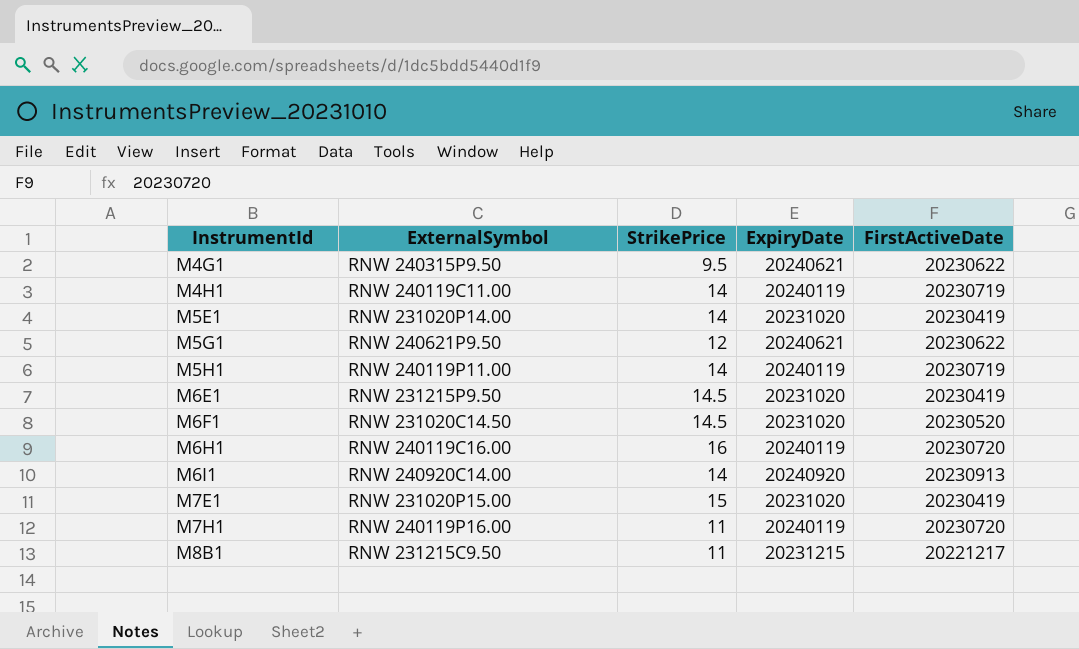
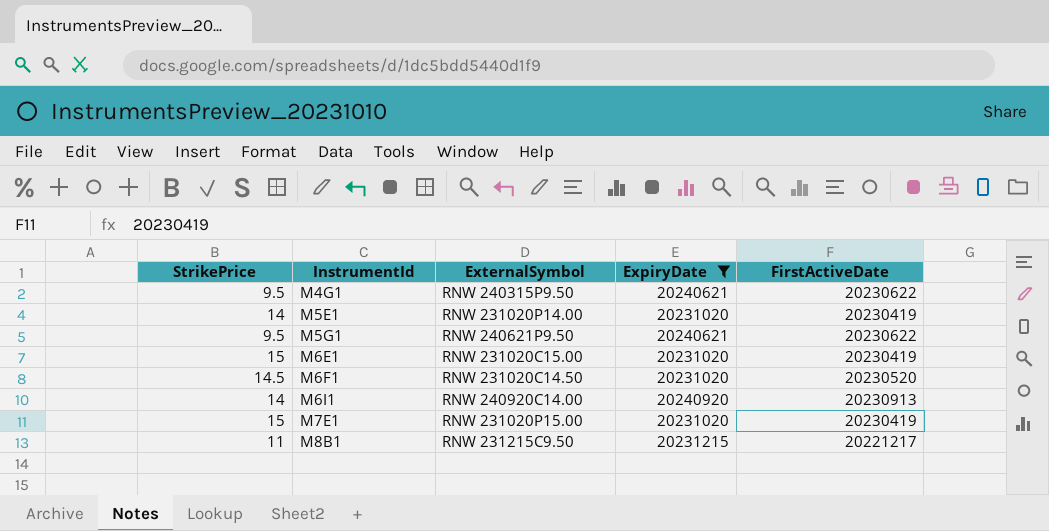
filter: none -> ExpiryDate != 20240119
column StrikePrice | position: 3 -> 1
M5G1 | StrikePrice: 12 -> 9.5
M6E1 | StrikePrice: 14.5 -> 15
M6E1 | ExternalSymbol: RNW 231215P9.50 -> RNW 231020C15.00

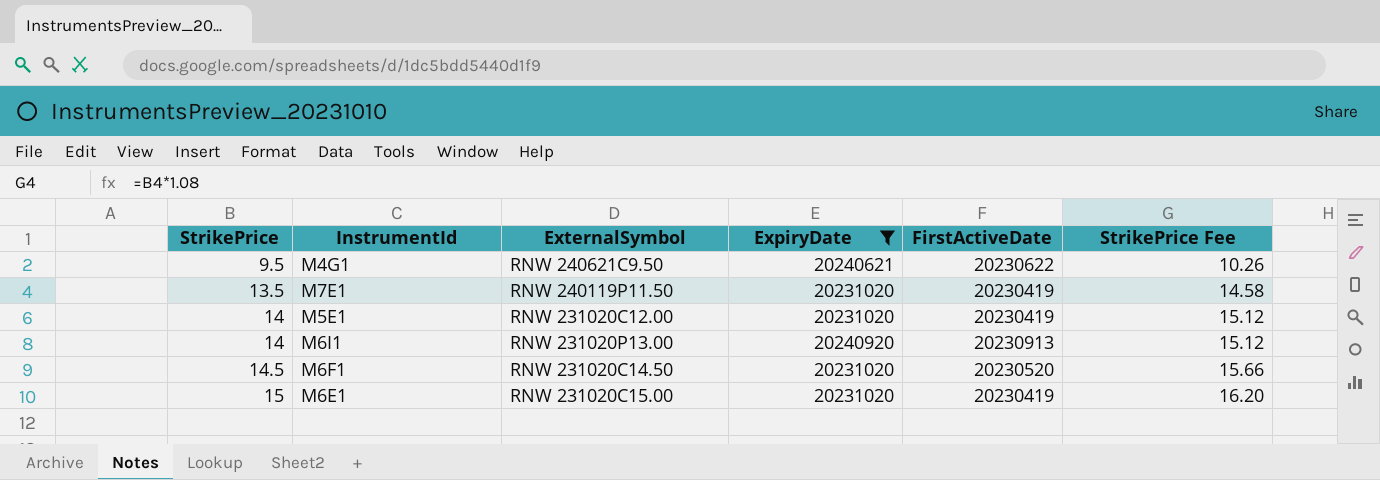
row order: InstrumentId ascending -> StrikePrice ascending
column StrikePrice Fee | formula: none -> [StrikePrice] * 1.08
row M5G1: 9.5 | RNW 240621P9.50 | 20240621 | 20230622 -> none
row M8B1: 11 | RNW 231215C9.50 | 20231215 | 20221217 -> none
M4G1 | ExternalSymbol: RNW 240315P9.50 -> RNW 240621C9.50
M7E1 | StrikePrice: 15 -> 13.5
M7E1 | ExternalSymbol: RNW 231020P15.00 -> RNW 240119P11.50
M5E1 | ExternalSymbol: RNW 231020P14.00 -> RNW 231020C12.00
M6I1 | ExternalSymbol: RNW 240920C14.00 -> RNW 231020P13.00

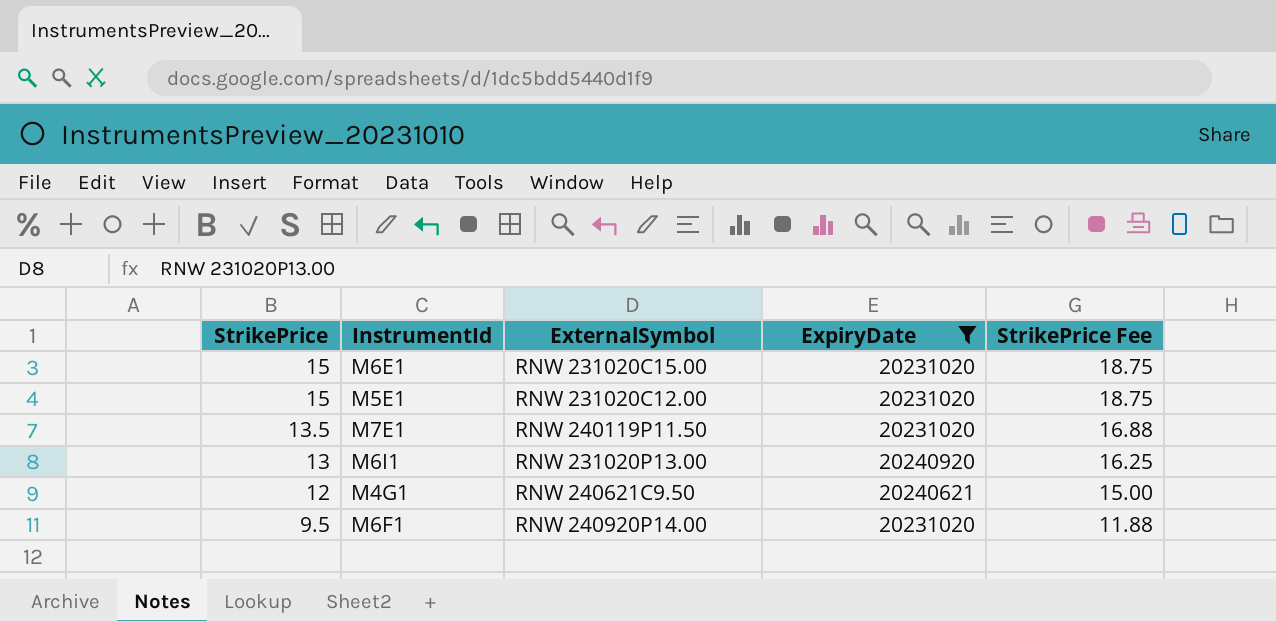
row order: StrikePrice ascending -> StrikePrice descending
column FirstActiveDate | position: 5 -> none
column StrikePrice Fee | formula: [StrikePrice] * 1.08 -> [StrikePrice] * 1.25
M5E1 | StrikePrice: 14 -> 15
M6I1 | StrikePrice: 14 -> 13
M4G1 | StrikePrice: 9.5 -> 12
M6F1 | StrikePrice: 14.5 -> 9.5
M6F1 | ExternalSymbol: RNW 231020C14.50 -> RNW 240920P14.00

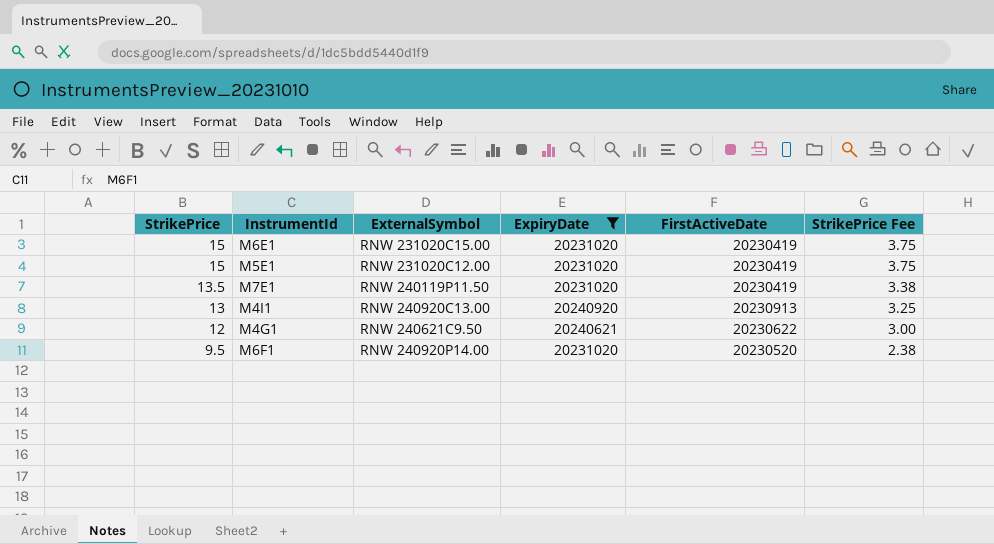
column FirstActiveDate | position: none -> 5
column StrikePrice Fee | formula: [StrikePrice] * 1.25 -> [StrikePrice] * 0.25
row M6I1: 13 | RNW 231020P13.00 | 20240920 | 16.25 -> none
row M4I1: none -> 13 | RNW 240920C13.00 | 20240920 | 20230913 | 3.25

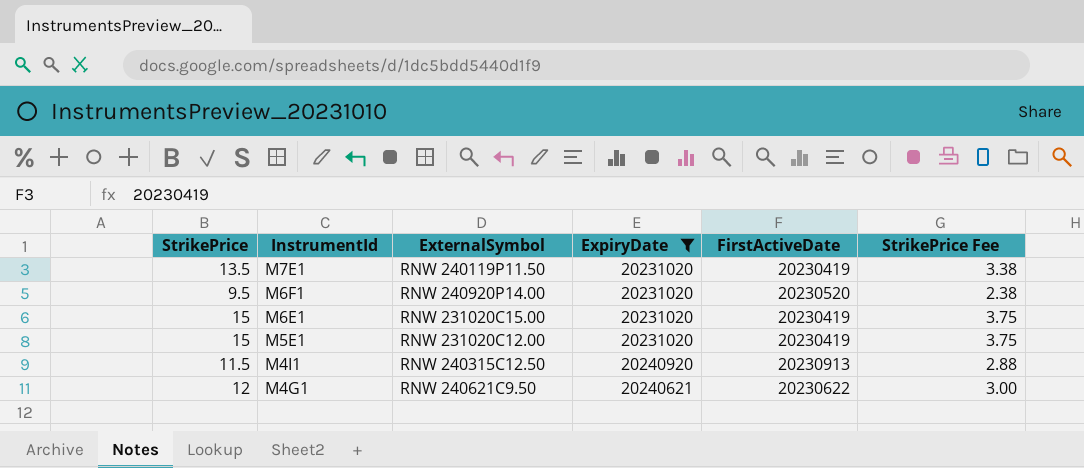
row order: StrikePrice descending -> InstrumentId descending
M4I1 | StrikePrice: 13 -> 11.5
M4I1 | ExternalSymbol: RNW 240920C13.00 -> RNW 240315C12.50
M4I1 | StrikePrice Fee: 3.25 -> 2.88

